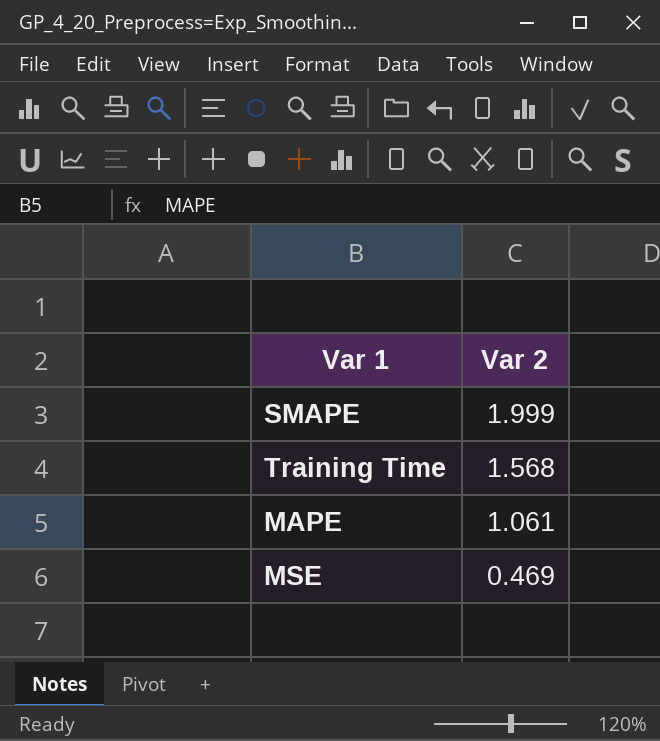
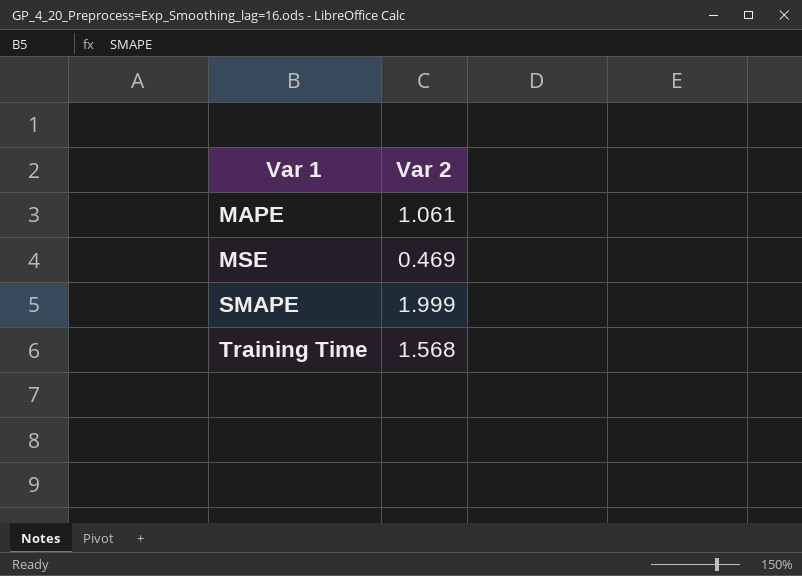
row order: Var 2 descending -> Var 1 ascending

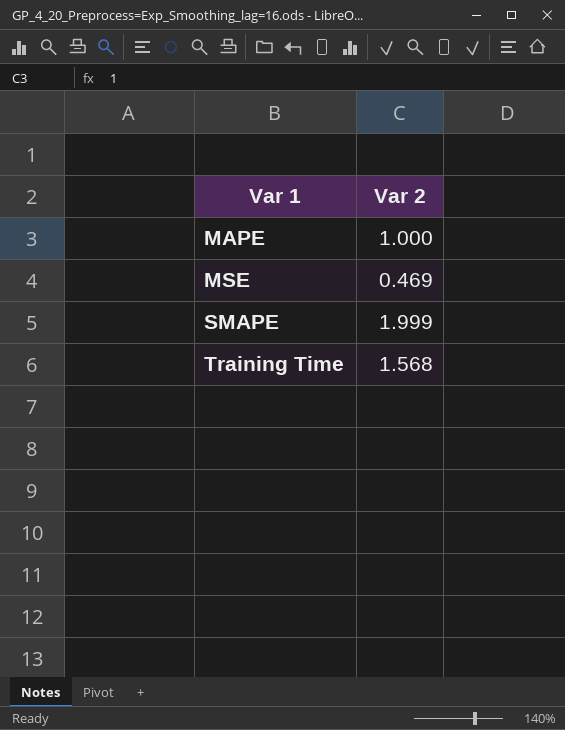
MAPE | Var 2: 1.061 -> 1.000

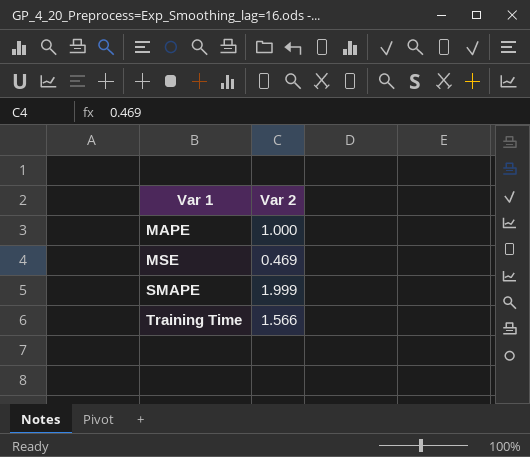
Training Time | Var 2: 1.568 -> 1.566

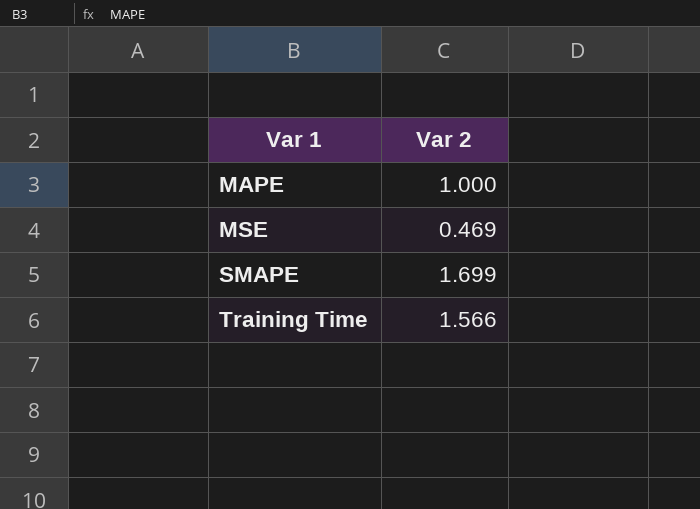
SMAPE | Var 2: 1.999 -> 1.699

